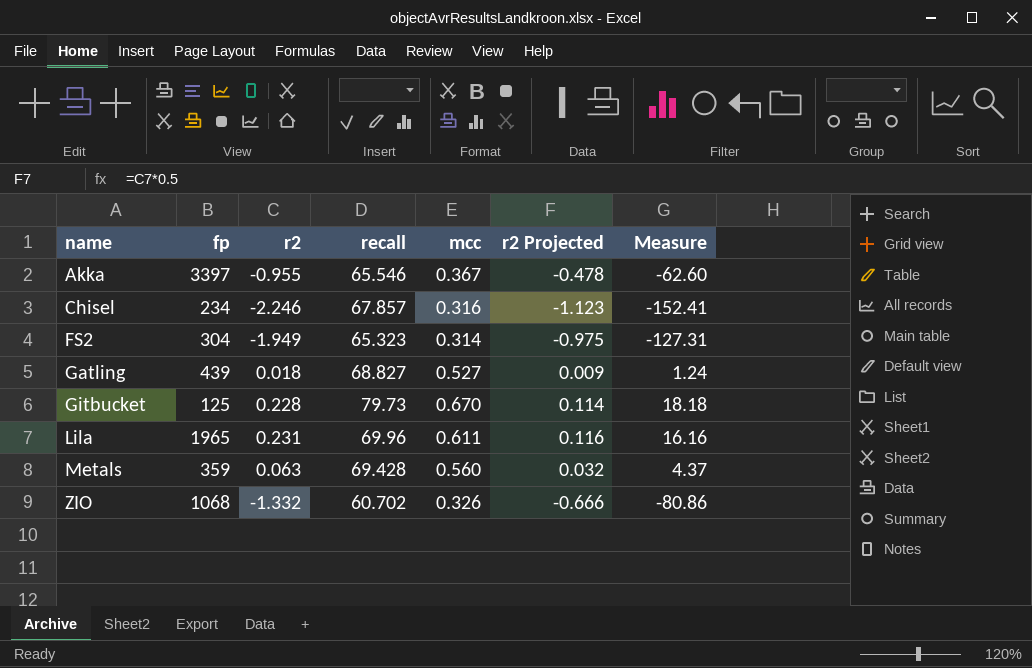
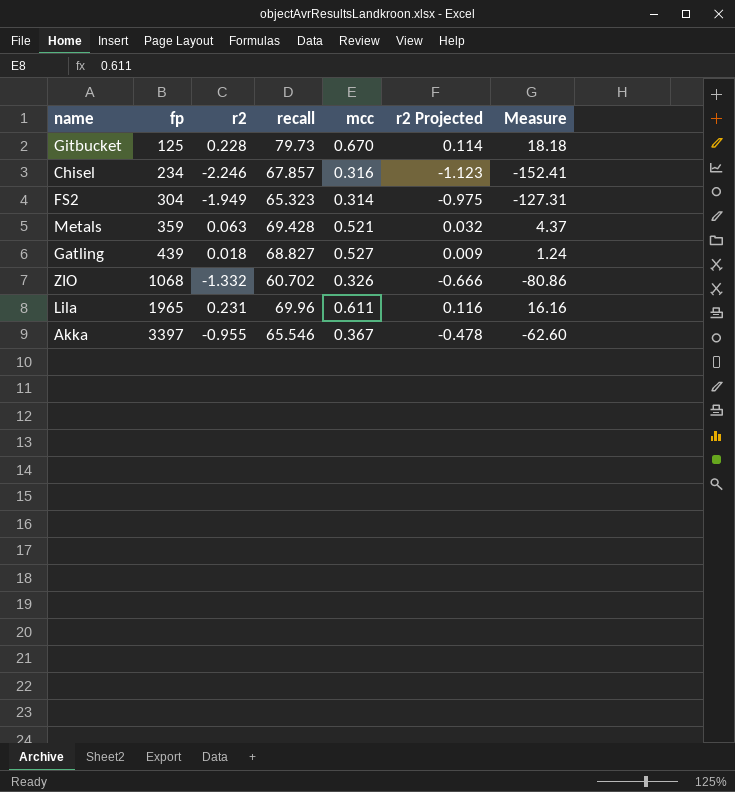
row order: name ascending -> fp ascending
Metals | mcc: 0.560 -> 0.521

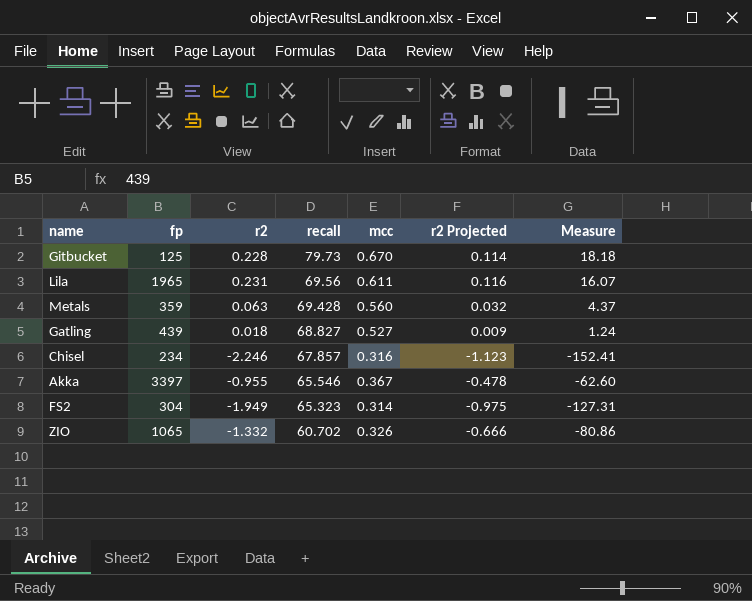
row order: fp ascending -> recall descending
Lila | recall: 69.96 -> 69.56
Lila | Measure: 16.16 -> 16.07
Metals | mcc: 0.521 -> 0.560
ZIO | fp: 1068 -> 1065

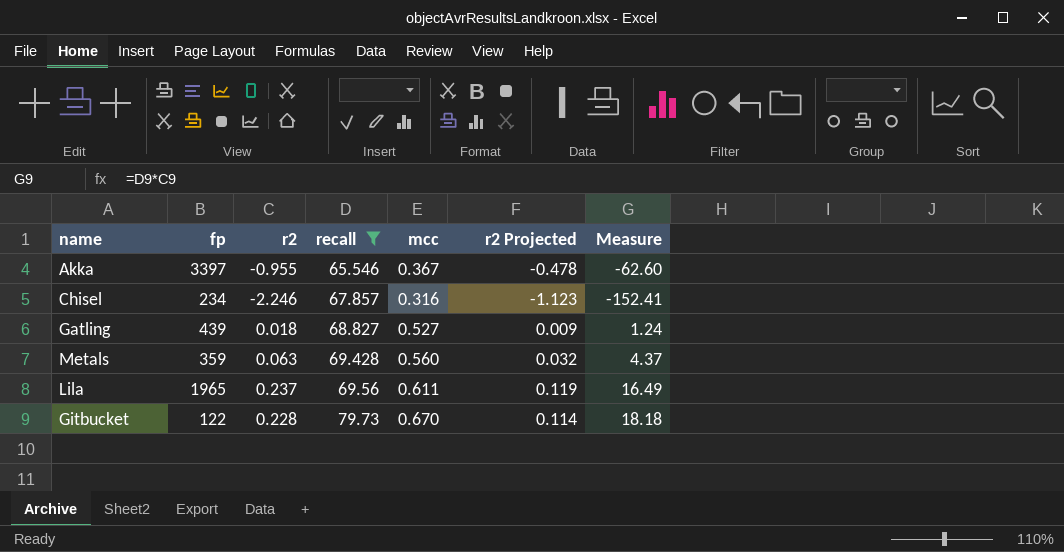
filter: none -> recall >= 65.546
row order: recall descending -> recall ascending
Lila | r2: 0.231 -> 0.237
Lila | r2 Projected: 0.116 -> 0.119
Lila | Measure: 16.07 -> 16.49
Gitbucket | fp: 125 -> 122

